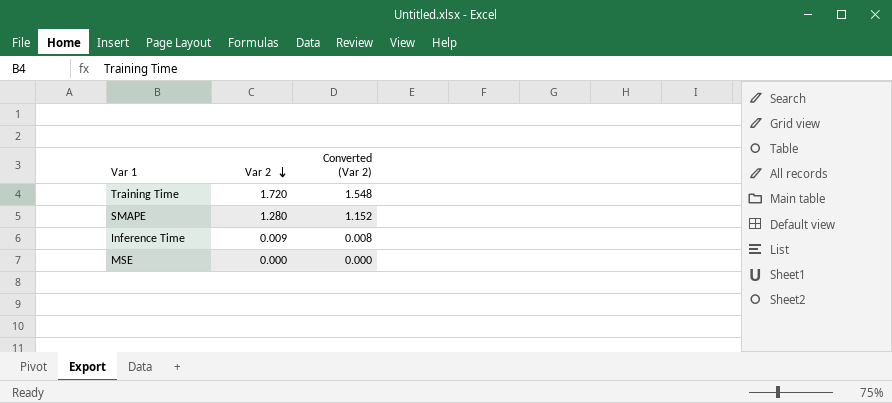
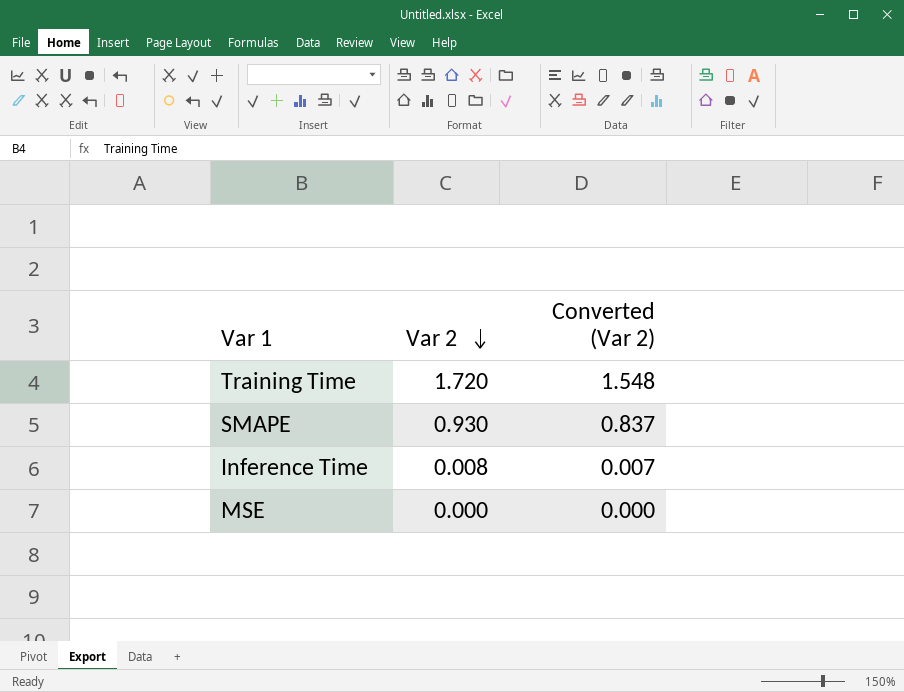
SMAPE | Var 2: 1.280 -> 0.930
SMAPE | Converted (Var 2): 1.152 -> 0.837
Inference Time | Var 2: 0.009 -> 0.008
Inference Time | Converted (Var 2): 0.008 -> 0.007

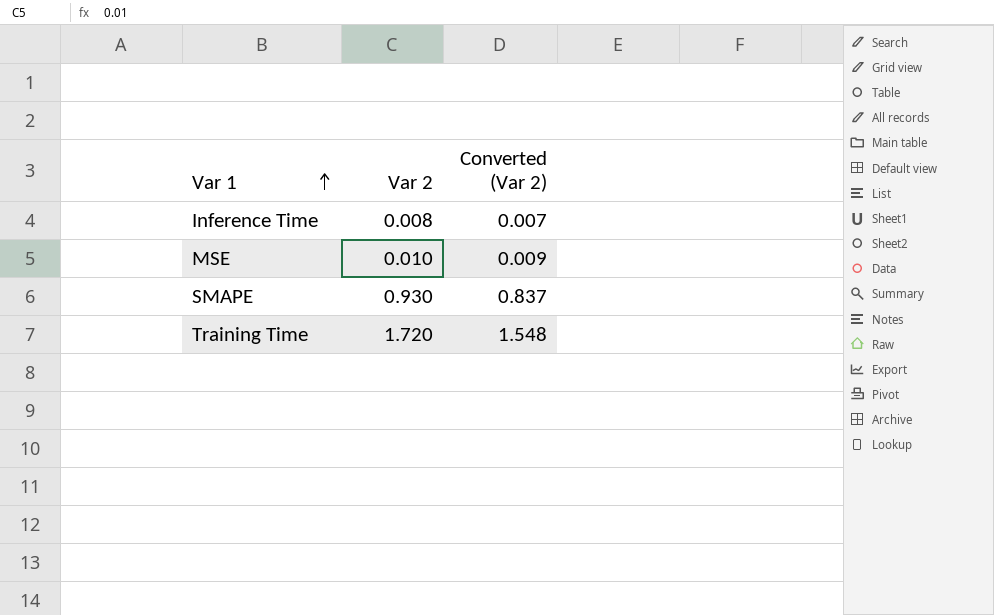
row order: Var 2 descending -> Var 1 ascending
MSE | Var 2: 0.000 -> 0.010
MSE | Converted (Var 2): 0.000 -> 0.009

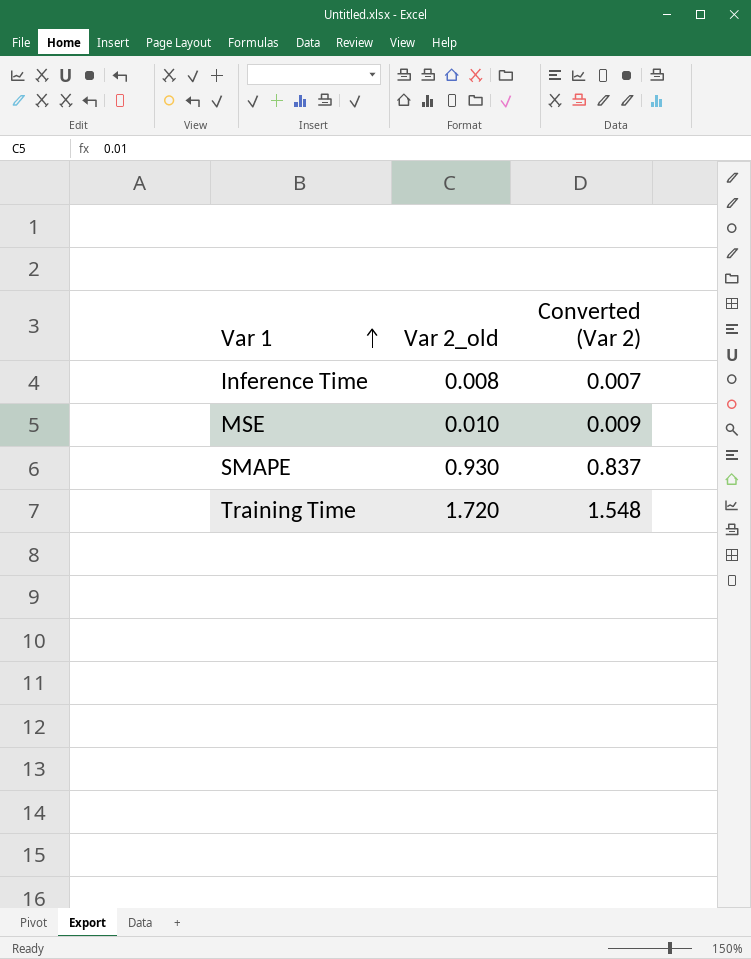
column name: Var 2 -> Var 2_old

